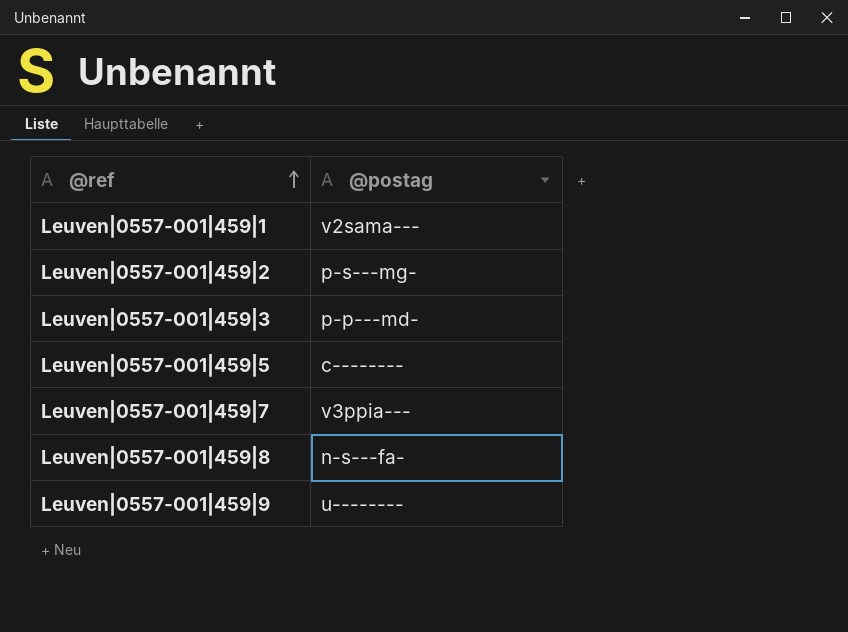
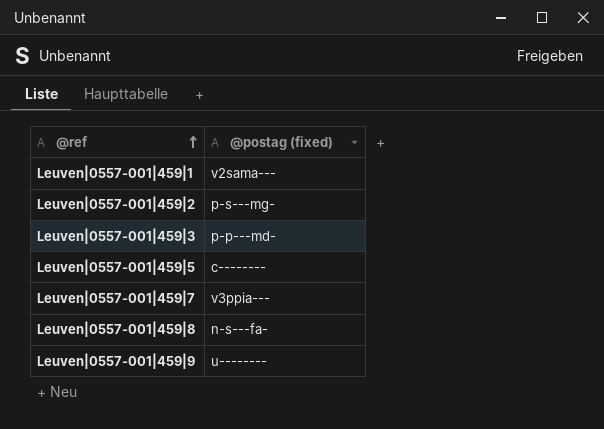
column name: @postag -> @postag (fixed)

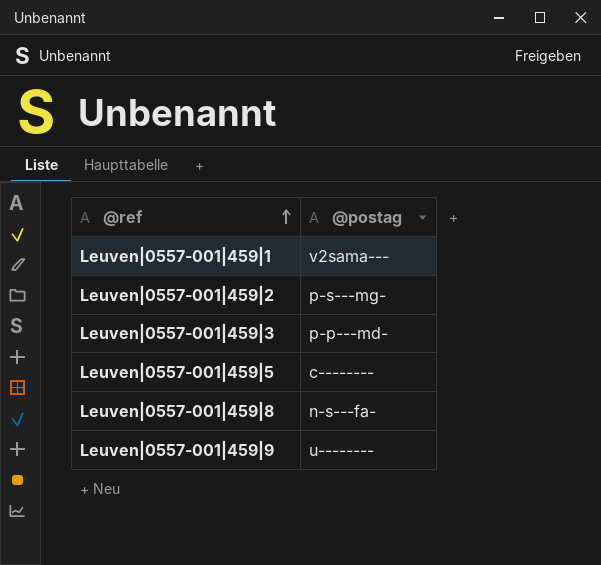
column name: @postag (fixed) -> @postag
row Leuven|0557-001|459|7: v3ppia--- -> none

